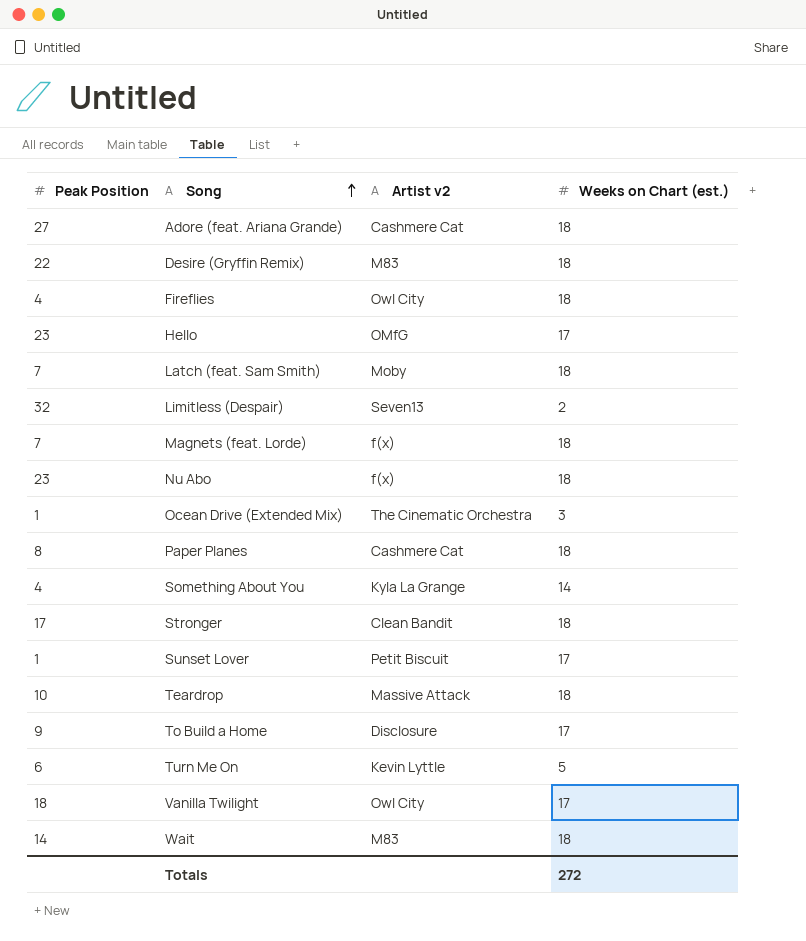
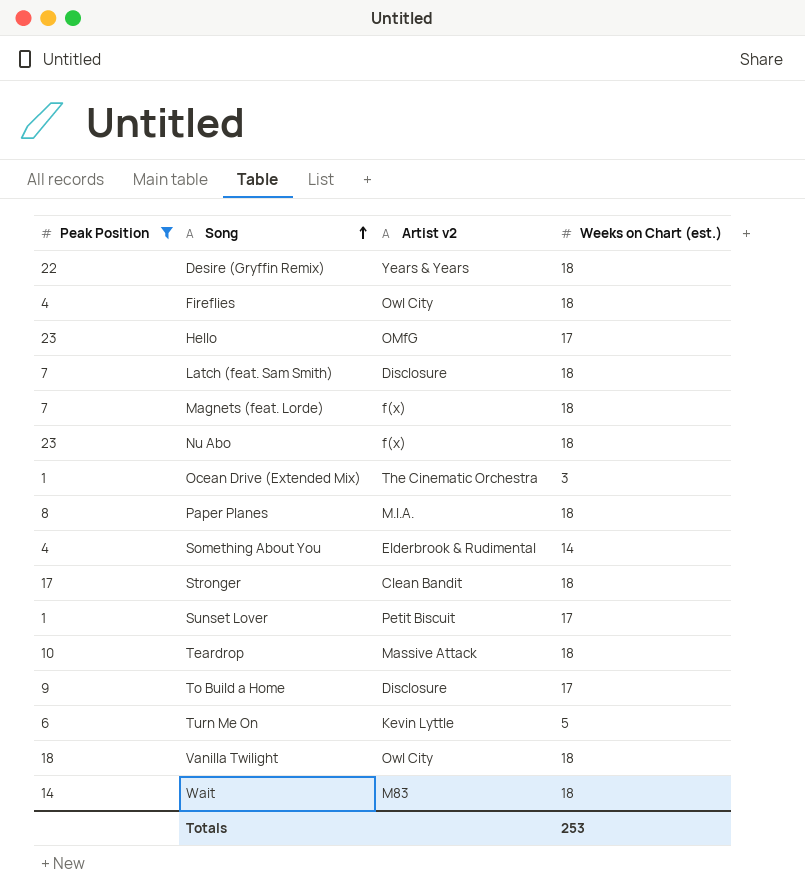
filter: none -> Peak Position <= 23
Desire (Gryffin Remix) | Artist v2: M83 -> Years & Years
Latch (feat. Sam Smith) | Artist v2: Moby -> Disclosure
Paper Planes | Artist v2: Cashmere Cat -> M.I.A.
Something About You | Artist v2: Kyla La Grange -> Elderbrook & Rudimental
Vanilla Twilight | Weeks on Chart (est.): 17 -> 18
Totals | Weeks on Chart (est.): 272 -> 253

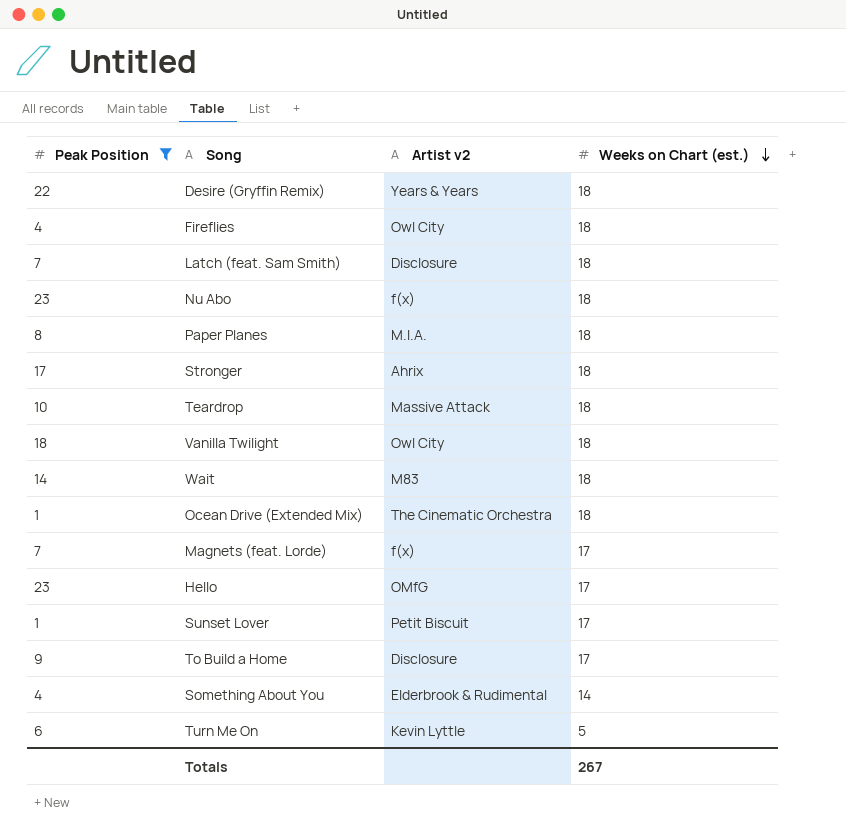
row order: Song ascending -> Weeks on Chart (est.) descending
Stronger | Artist v2: Clean Bandit -> Ahrix
Ocean Drive (Extended Mix) | Weeks on Chart (est.): 3 -> 18
Magnets (feat. Lorde) | Weeks on Chart (est.): 18 -> 17
Totals | Weeks on Chart (est.): 253 -> 267

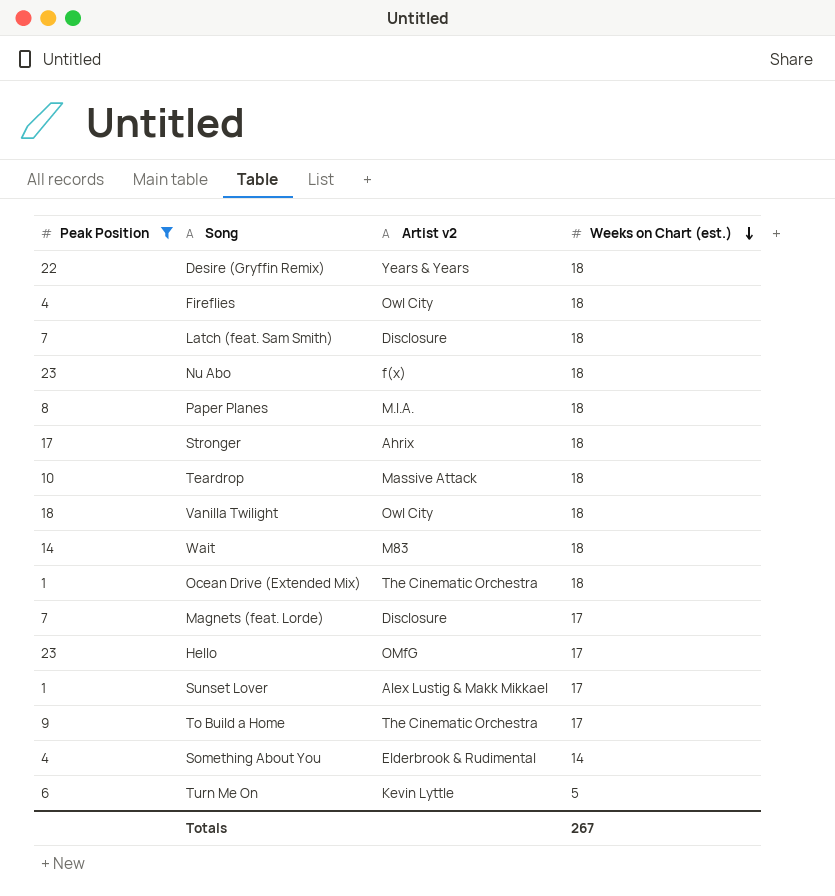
Magnets (feat. Lorde) | Artist v2: f(x) -> Disclosure
Sunset Lover | Artist v2: Petit Biscuit -> Alex Lustig & Makk Mikkael
To Build a Home | Artist v2: Disclosure -> The Cinematic Orchestra

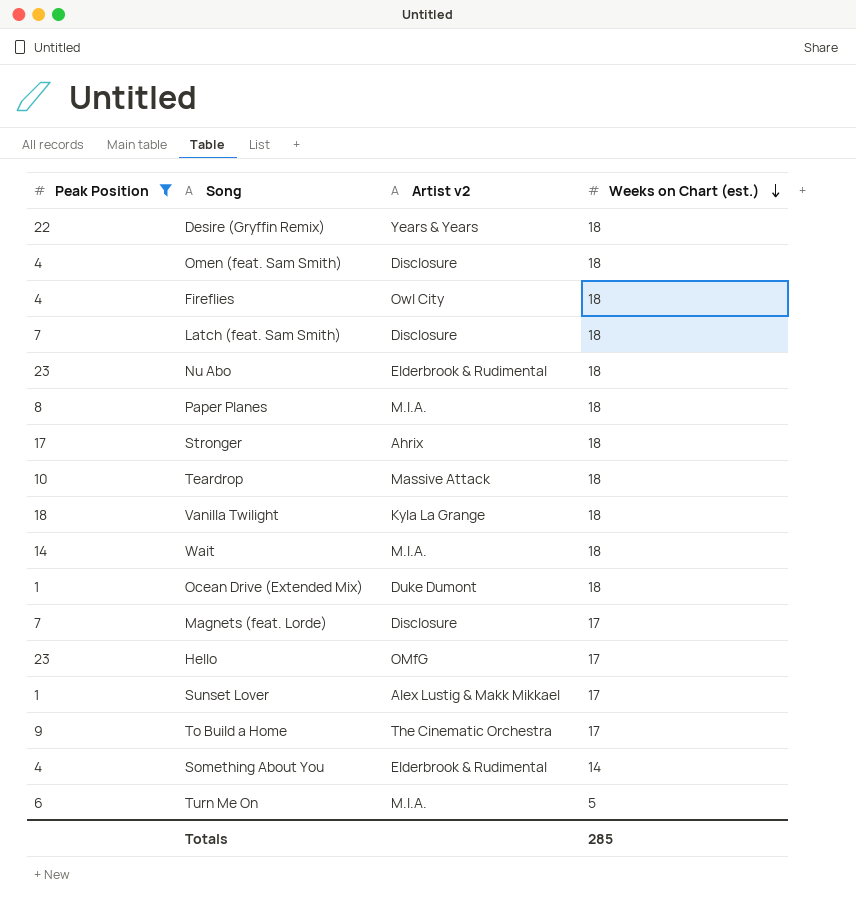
row Omen (feat. Sam Smith): none -> 4 | Disclosure | 18
Nu Abo | Artist v2: f(x) -> Elderbrook & Rudimental
Vanilla Twilight | Artist v2: Owl City -> Kyla La Grange
Wait | Artist v2: M83 -> M.I.A.
Ocean Drive (Extended Mix) | Artist v2: The Cinematic Orchestra -> Duke Dumont
Turn Me On | Artist v2: Kevin Lyttle -> M.I.A.
Totals | Weeks on Chart (est.): 267 -> 285

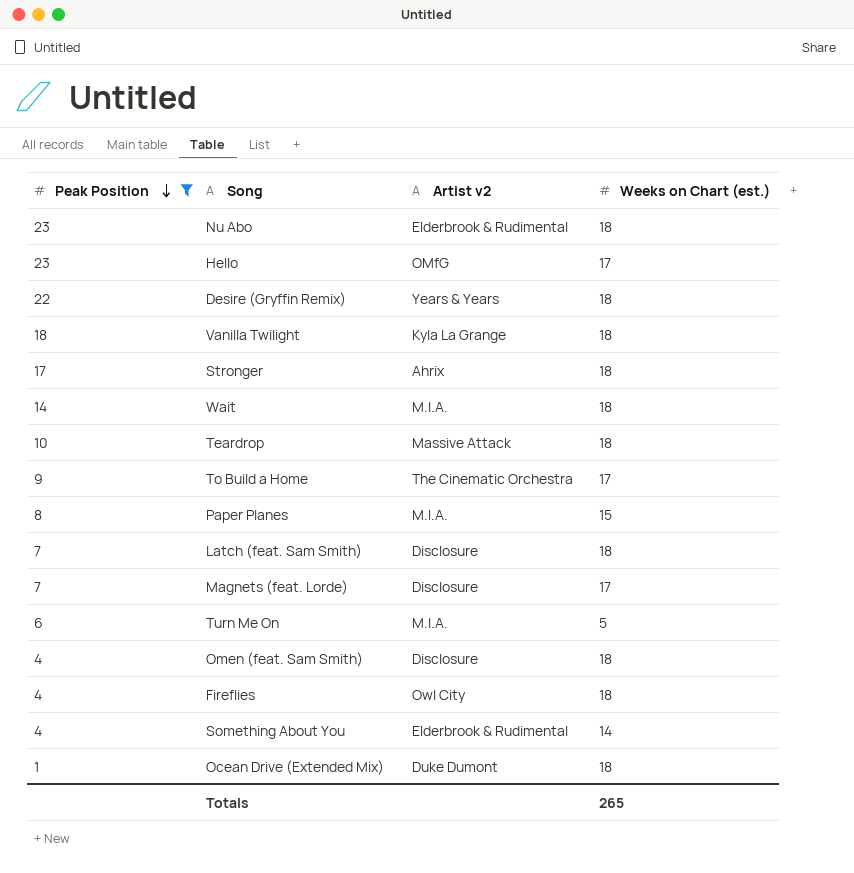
row order: Weeks on Chart (est.) descending -> Peak Position descending
row Sunset Lover: 1 | Alex Lustig & Makk Mikkael | 17 -> none
Paper Planes | Weeks on Chart (est.): 18 -> 15
Totals | Weeks on Chart (est.): 285 -> 265

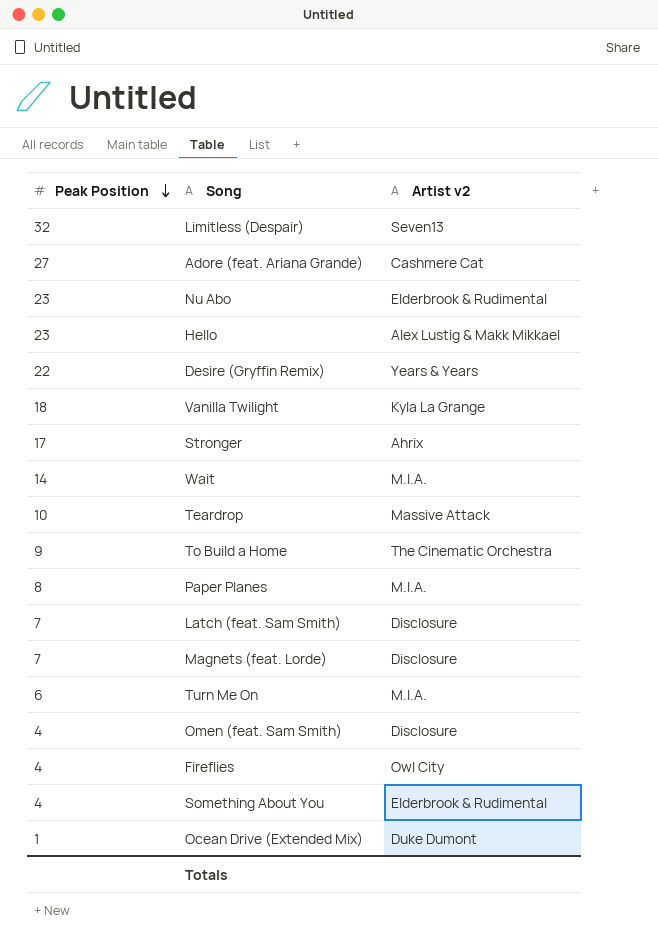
filter: Peak Position <= 23 -> none
column Weeks on Chart (est.) | position: 4 -> none
Hello | Artist v2: OMfG -> Alex Lustig & Makk Mikkael

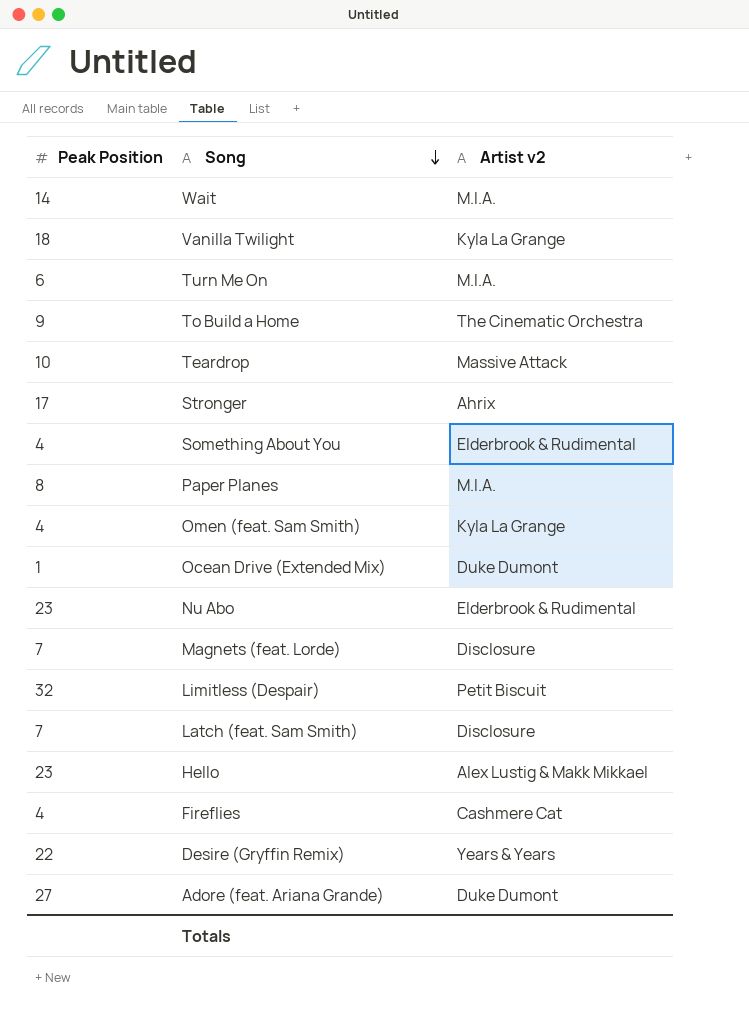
row order: Peak Position descending -> Song descending
Omen (feat. Sam Smith) | Artist v2: Disclosure -> Kyla La Grange
Limitless (Despair) | Artist v2: Seven13 -> Petit Biscuit
Fireflies | Artist v2: Owl City -> Cashmere Cat
Adore (feat. Ariana Grande) | Artist v2: Cashmere Cat -> Duke Dumont

